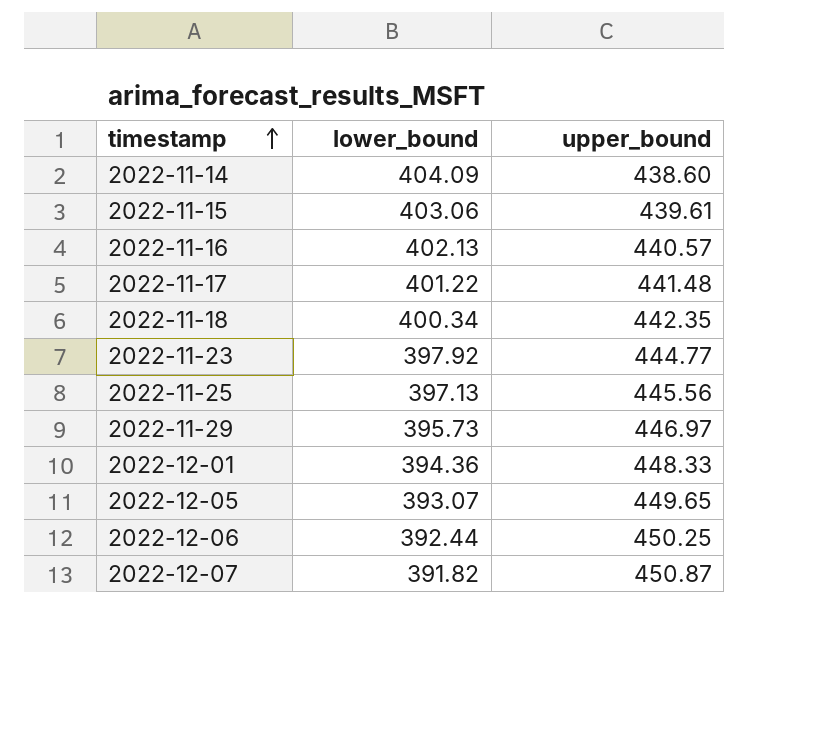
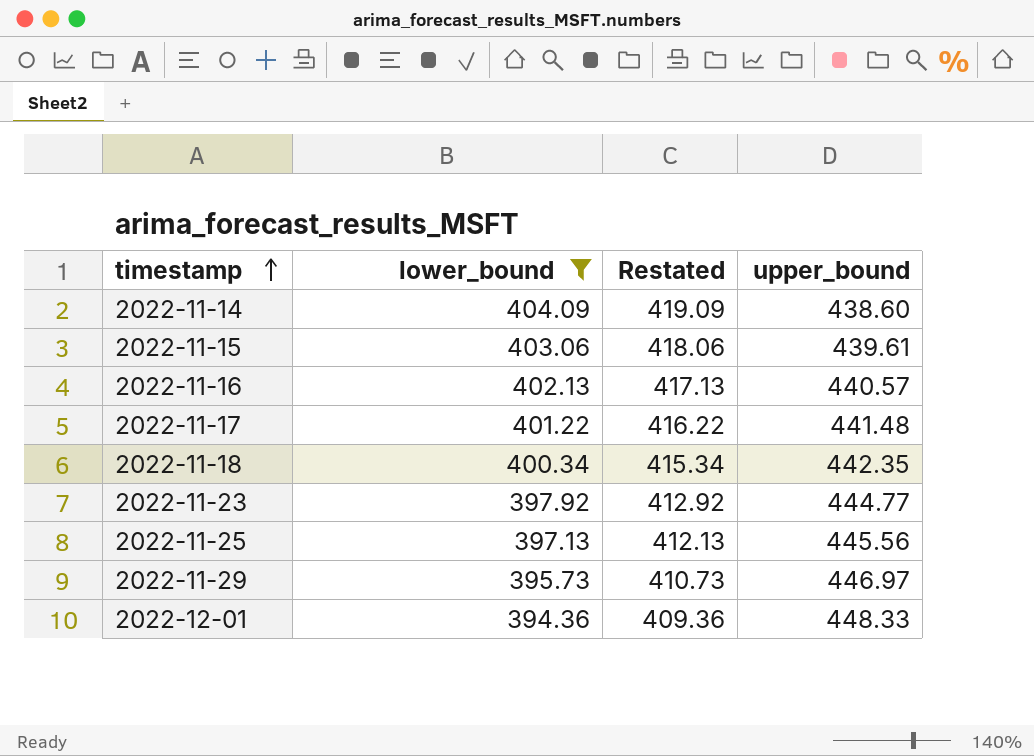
filter: none -> lower_bound >= 394.36
column Restated | formula: none -> [lower_bound] + 15

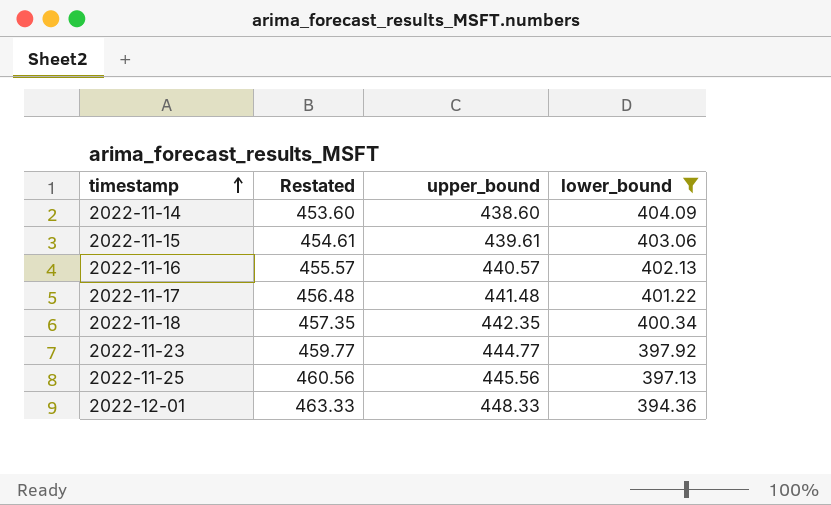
column Restated | formula: [lower_bound] + 15 -> [upper_bound] + 15
column lower_bound | position: 2 -> 4
row 2022-11-29: 395.73 | 410.73 | 446.97 -> none

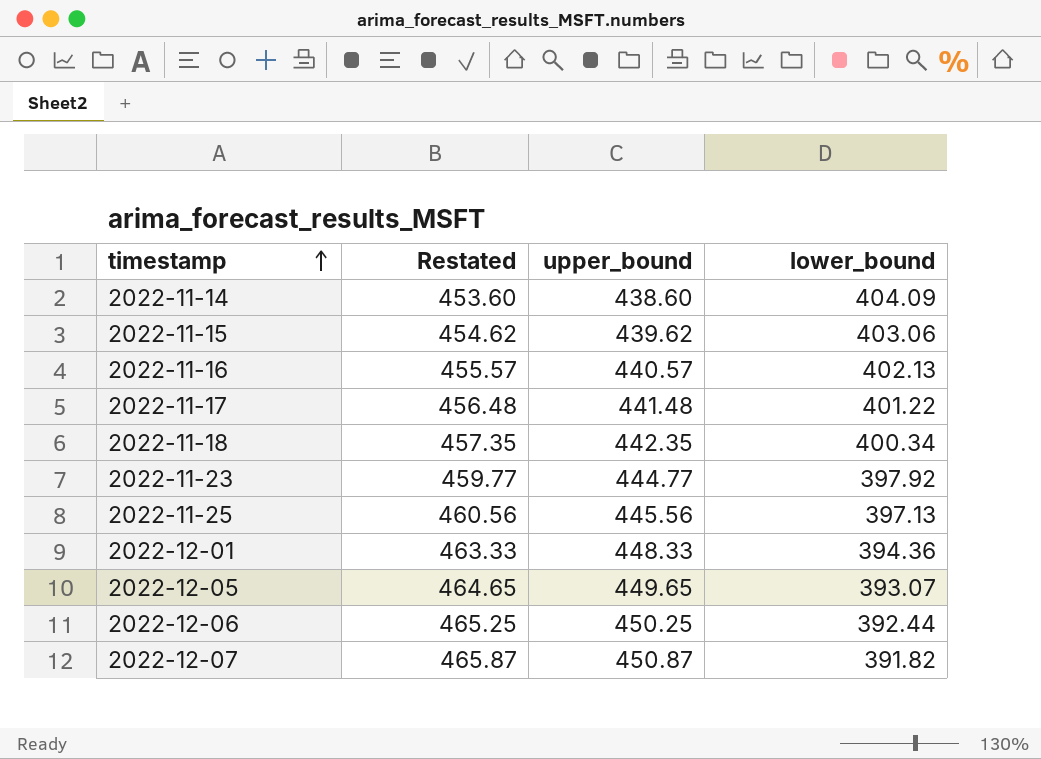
filter: lower_bound >= 394.36 -> none
2022-11-15 | Restated: 454.61 -> 454.62
2022-11-15 | upper_bound: 439.61 -> 439.62

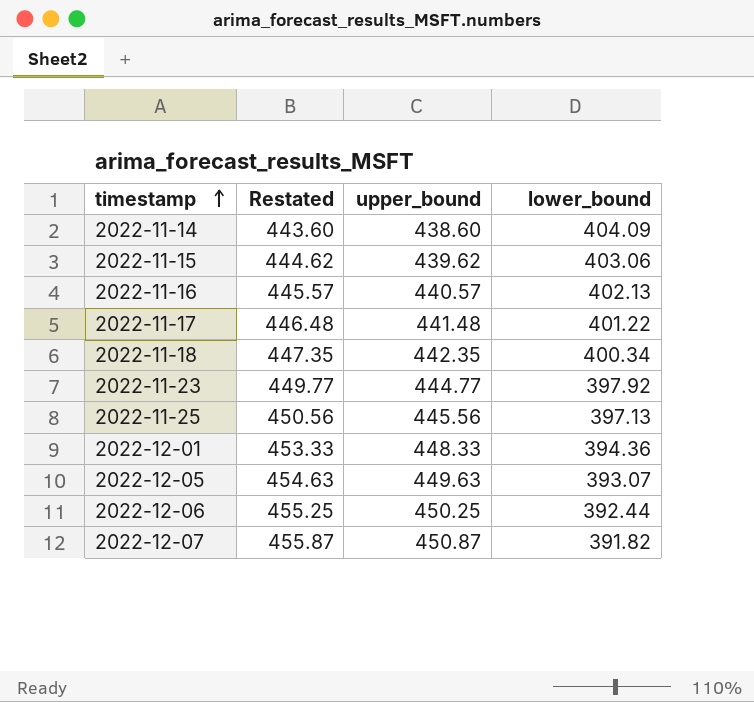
column Restated | formula: [upper_bound] + 15 -> [upper_bound] + 5
2022-12-05 | upper_bound: 449.65 -> 449.63

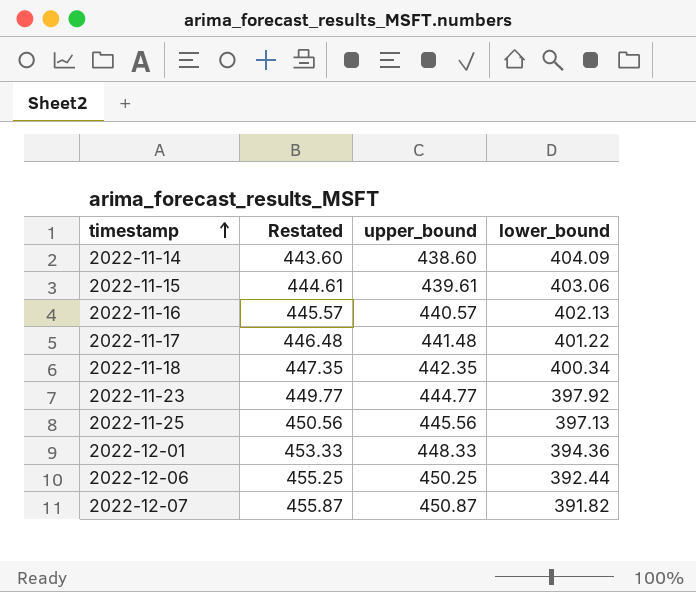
row 2022-12-05: 454.63 | 449.63 | 393.07 -> none
2022-11-15 | Restated: 444.62 -> 444.61
2022-11-15 | upper_bound: 439.62 -> 439.61

